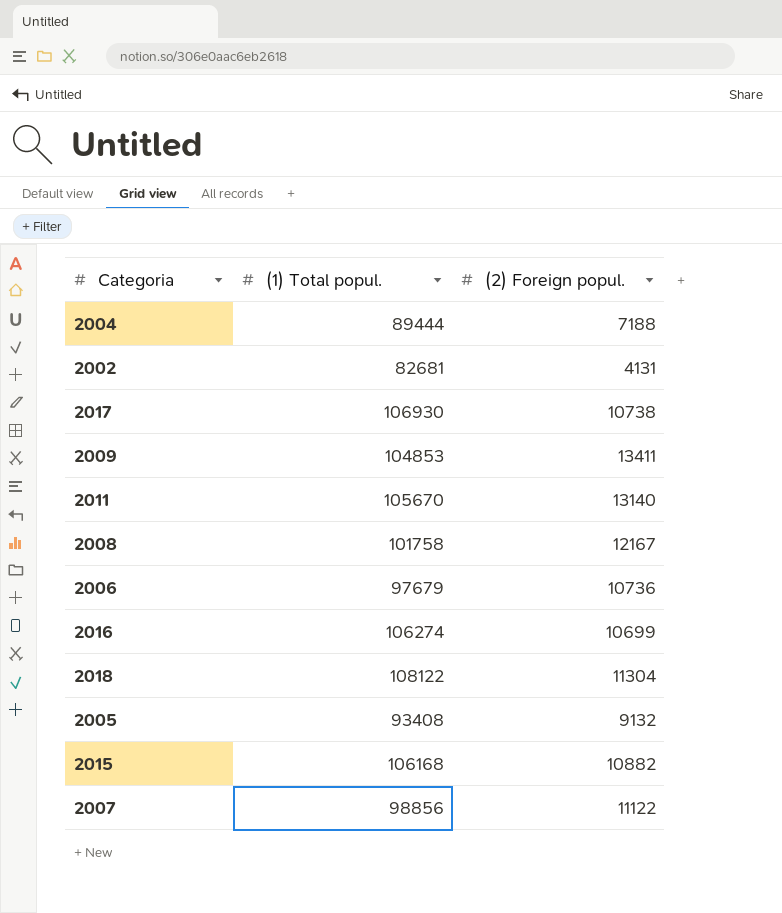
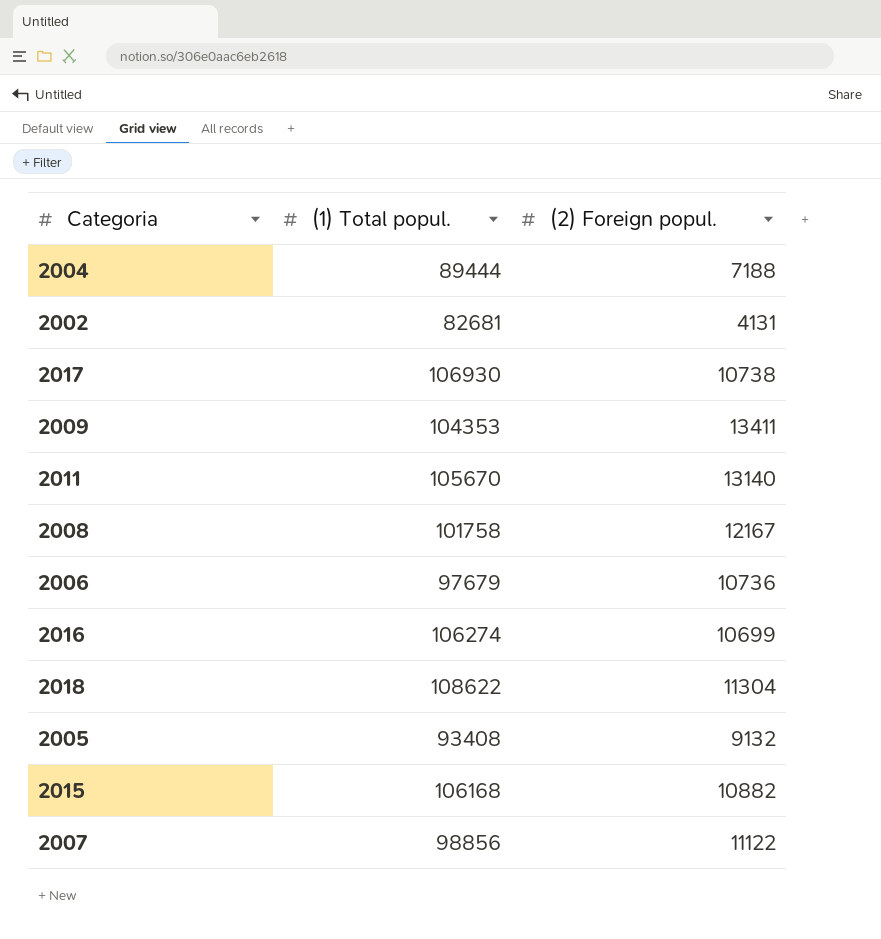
2009 | (1) Total popul.: 104853 -> 104353
2018 | (1) Total popul.: 108122 -> 108622

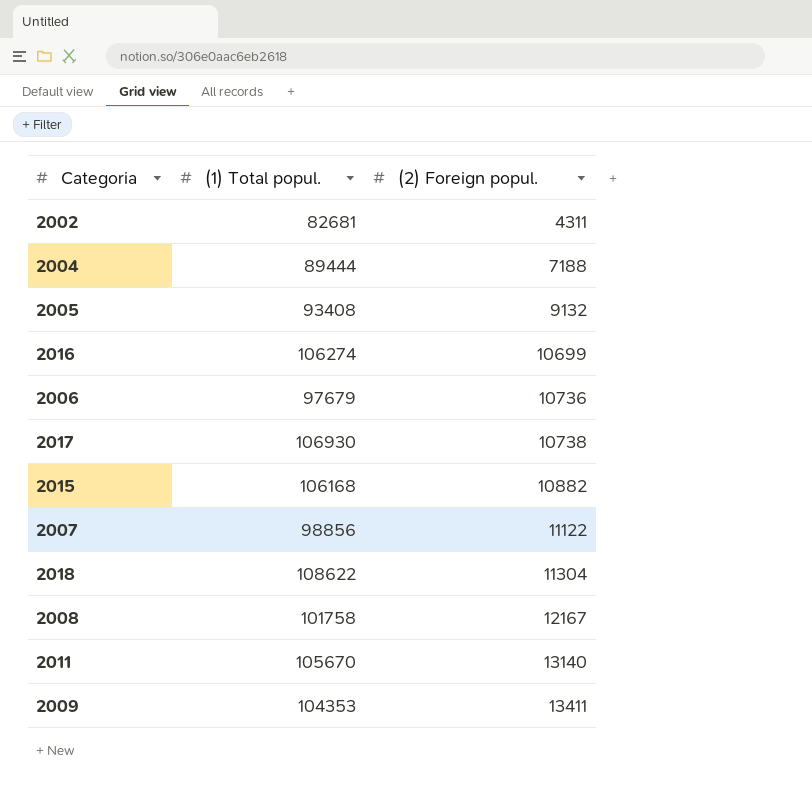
row order: none -> (2) Foreign popul. ascending
2002 | (2) Foreign popul.: 4131 -> 4311

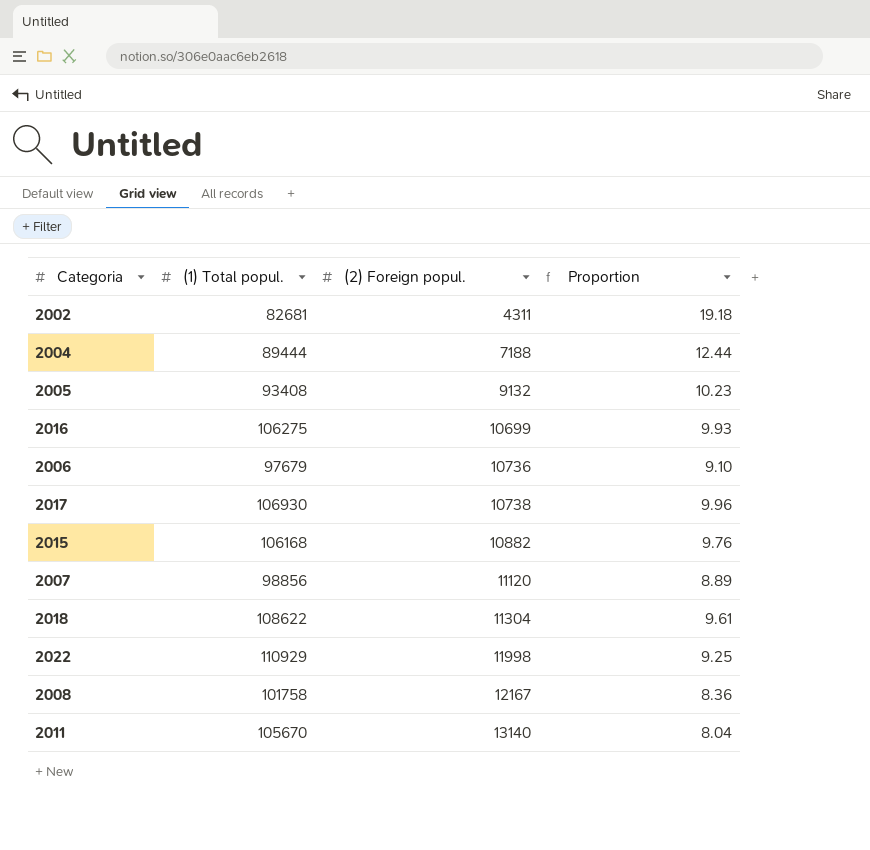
column Proportion | formula: none -> [(1) Total popul.] / [(2) Foreign popul.]
row 2009: 104353 | 13411 -> none
2016 | (1) Total popul.: 106274 -> 106275
2007 | (2) Foreign popul.: 11122 -> 11120
row 2022: none -> 110929 | 11998 | 9.25

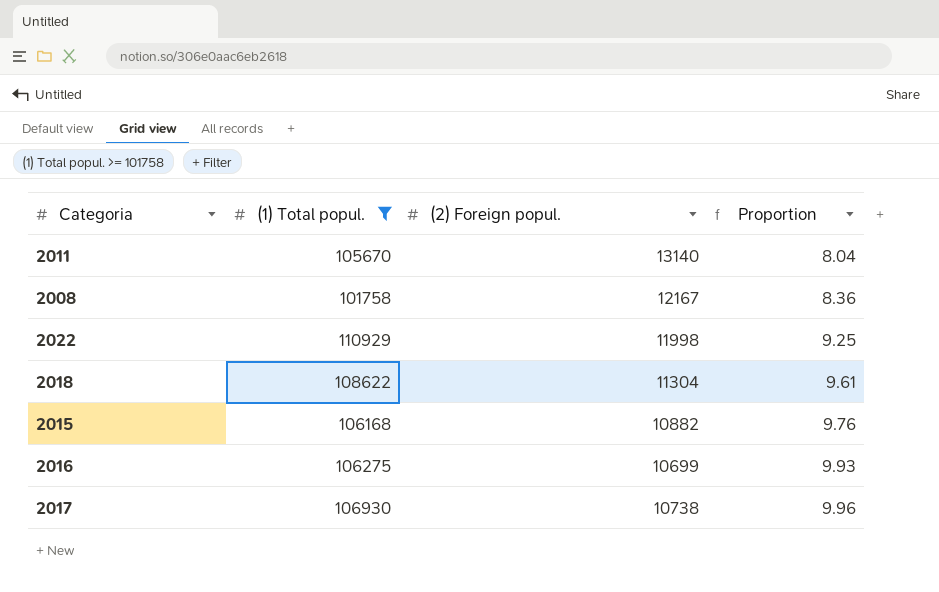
filter: none -> (1) Total popul. >= 101758
row order: (2) Foreign popul. ascending -> Proportion ascending

